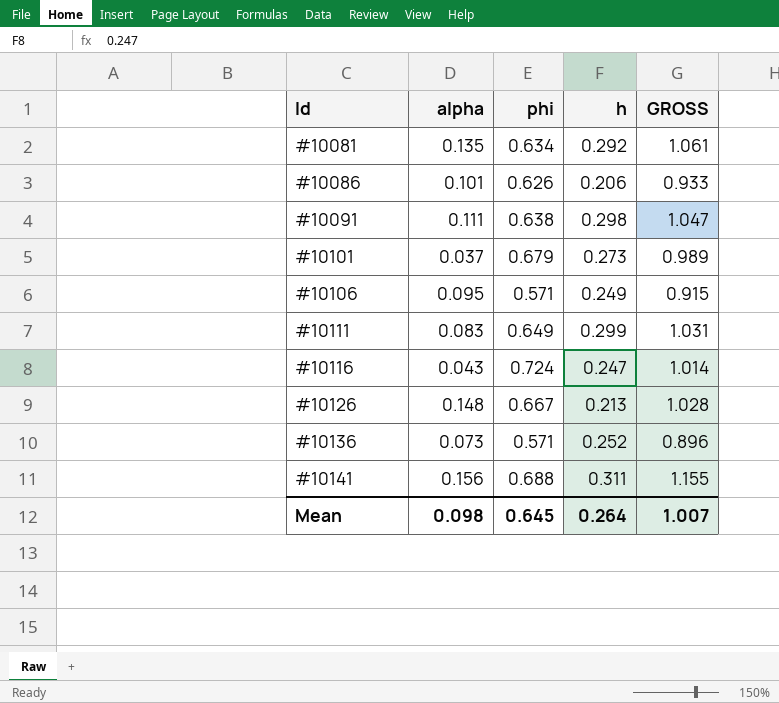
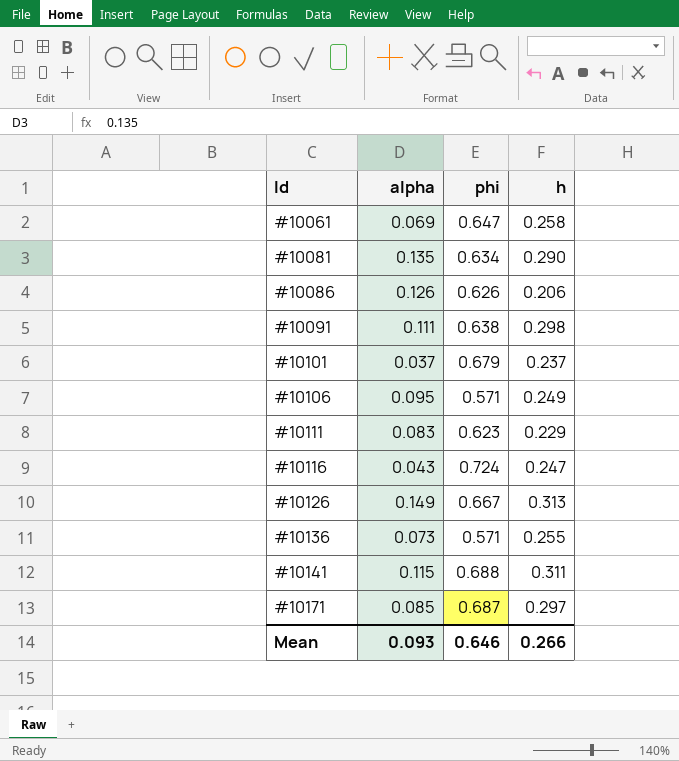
column GROSS | formula: [alpha] + [phi] + [h] -> none
row #10061: none -> 0.069 | 0.647 | 0.258
#10081 | h: 0.292 -> 0.290
#10086 | alpha: 0.101 -> 0.126
#10101 | h: 0.273 -> 0.237
#10111 | phi: 0.649 -> 0.623
#10111 | h: 0.299 -> 0.229
#10126 | alpha: 0.148 -> 0.149
#10126 | h: 0.213 -> 0.313
#10136 | h: 0.252 -> 0.255
#10141 | alpha: 0.156 -> 0.115
row #10171: none -> 0.085 | 0.687 | 0.297
Mean | alpha: 0.098 -> 0.093
Mean | phi: 0.645 -> 0.646
Mean | h: 0.264 -> 0.266

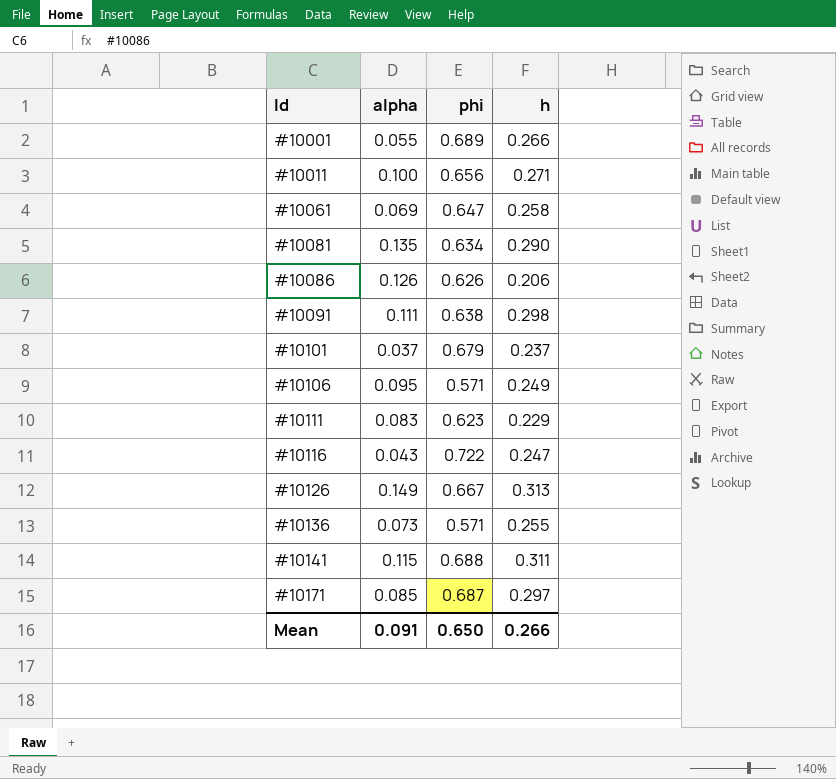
row #10001: none -> 0.055 | 0.689 | 0.266
row #10011: none -> 0.100 | 0.656 | 0.271
#10116 | phi: 0.724 -> 0.722
Mean | alpha: 0.093 -> 0.091
Mean | phi: 0.646 -> 0.650

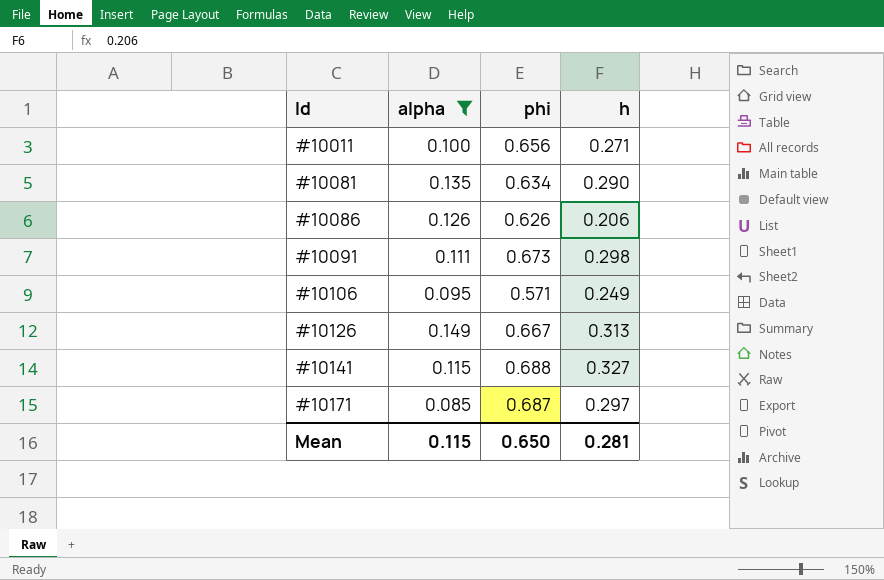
filter: none -> alpha >= 0.085
#10091 | phi: 0.638 -> 0.673
#10141 | h: 0.311 -> 0.327
Mean | alpha: 0.091 -> 0.115
Mean | h: 0.266 -> 0.281

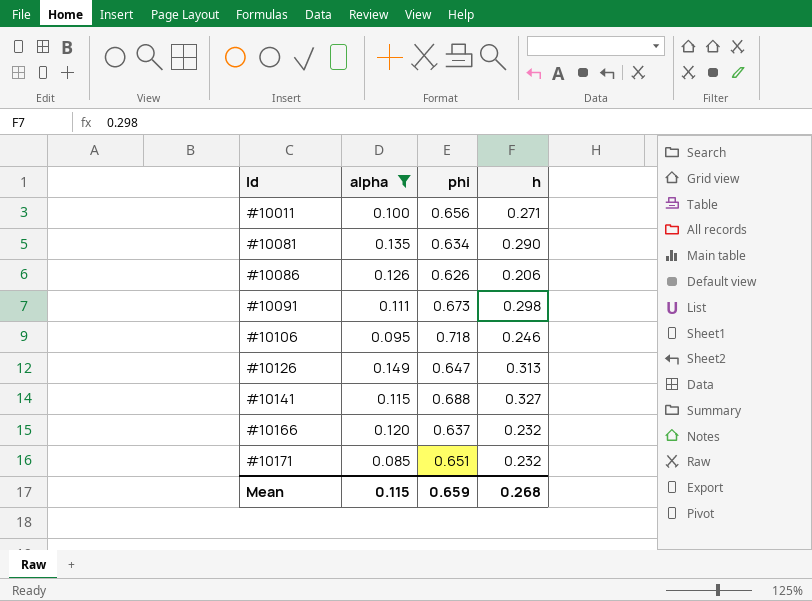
#10106 | phi: 0.571 -> 0.718
#10106 | h: 0.249 -> 0.246
#10126 | phi: 0.667 -> 0.647
row #10166: none -> 0.120 | 0.637 | 0.232
#10171 | phi: 0.687 -> 0.651
#10171 | h: 0.297 -> 0.232
Mean | phi: 0.650 -> 0.659
Mean | h: 0.281 -> 0.268

